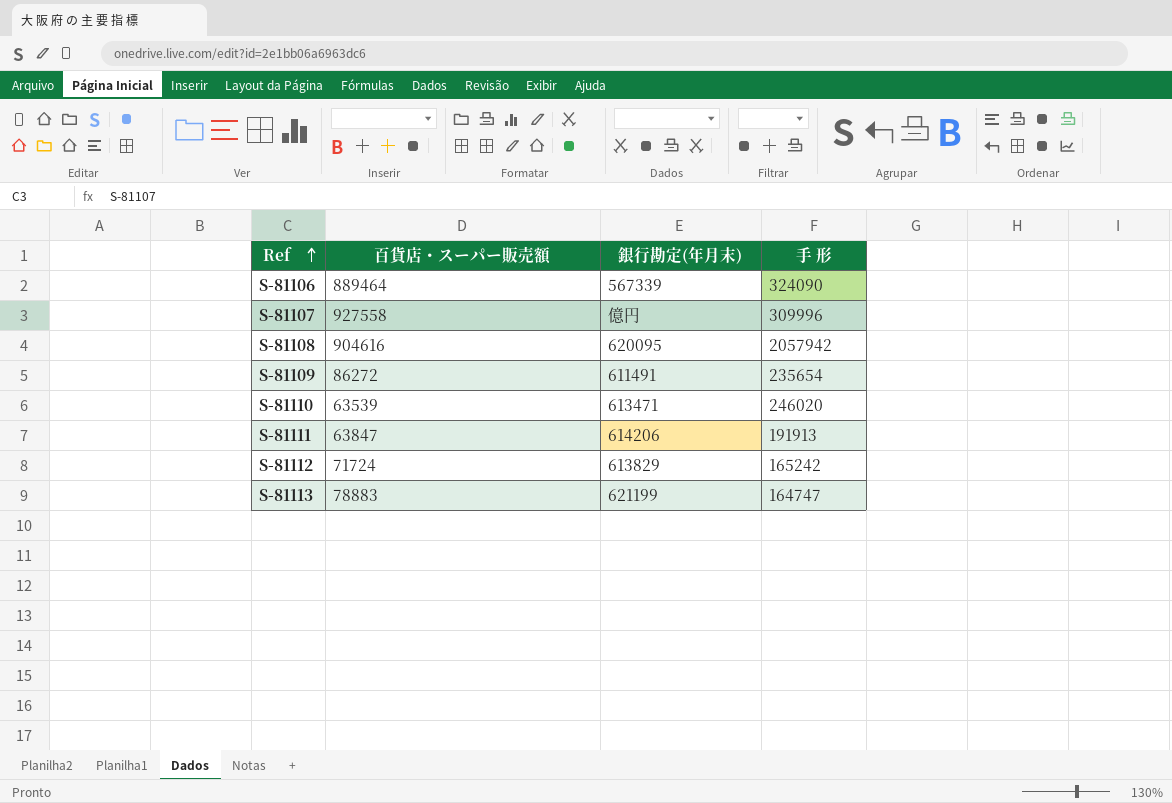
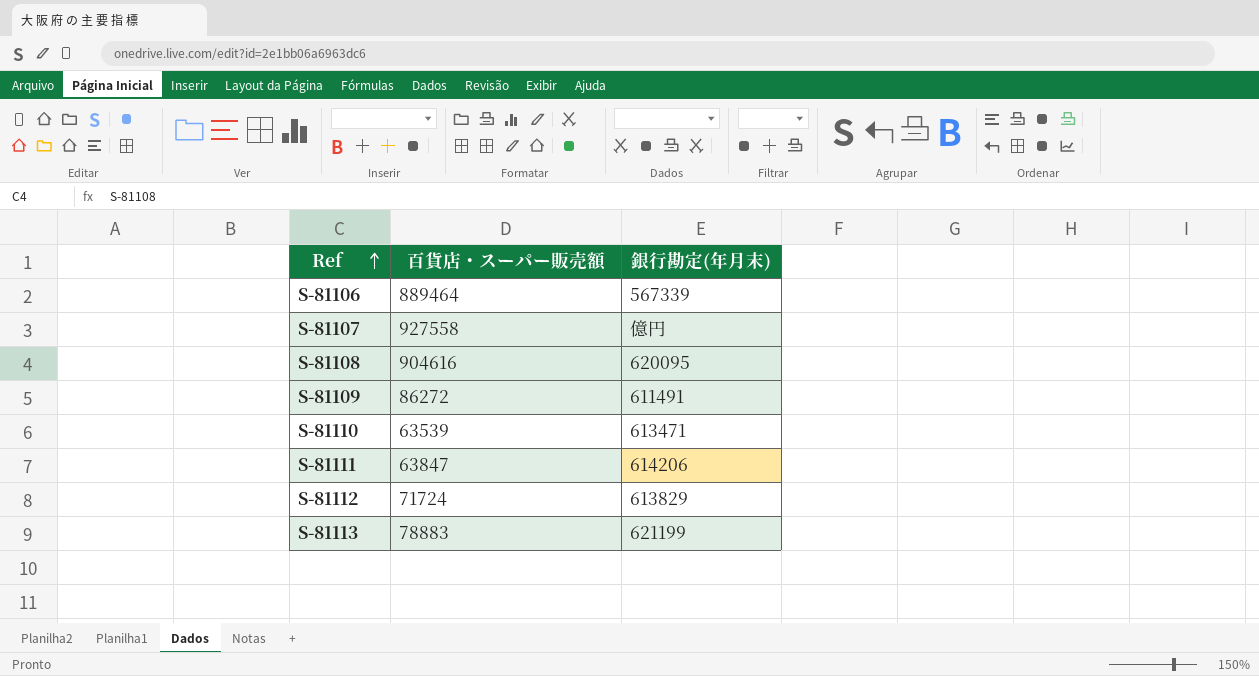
column 手 形 | position: 4 -> none

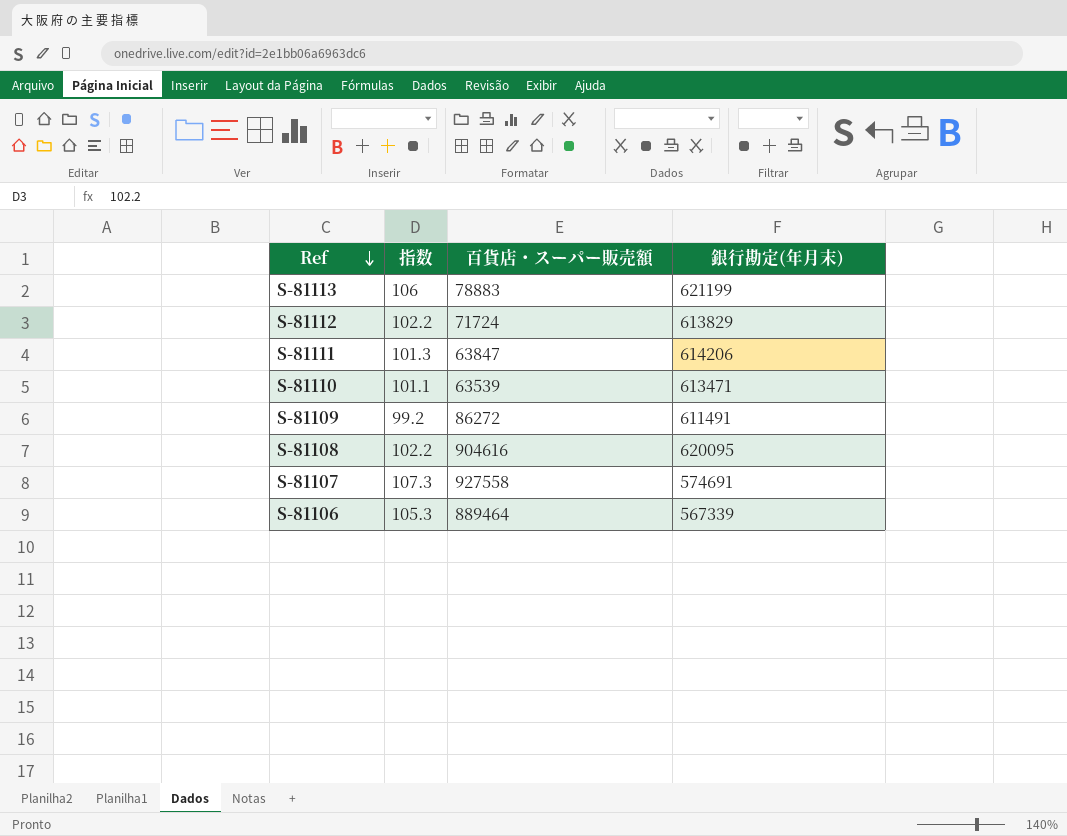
row order: Ref ascending -> Ref descending
column 指数 | position: none -> 2
S-81107 | 銀行勘定(年月末): 億円 -> 574691

